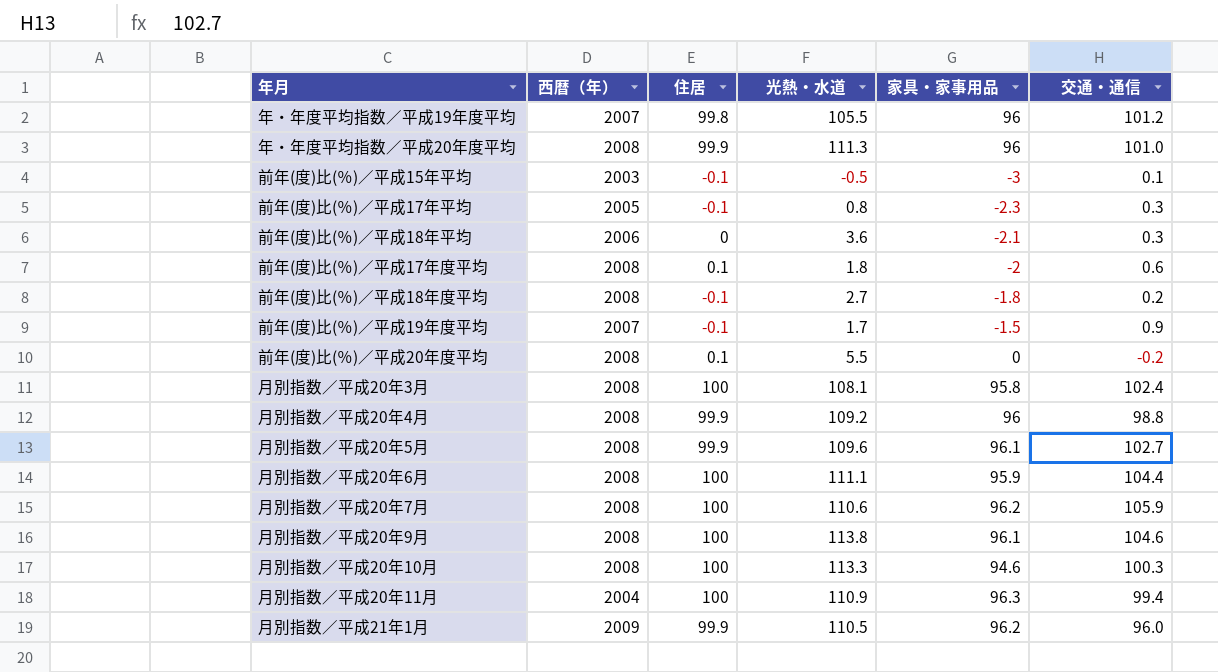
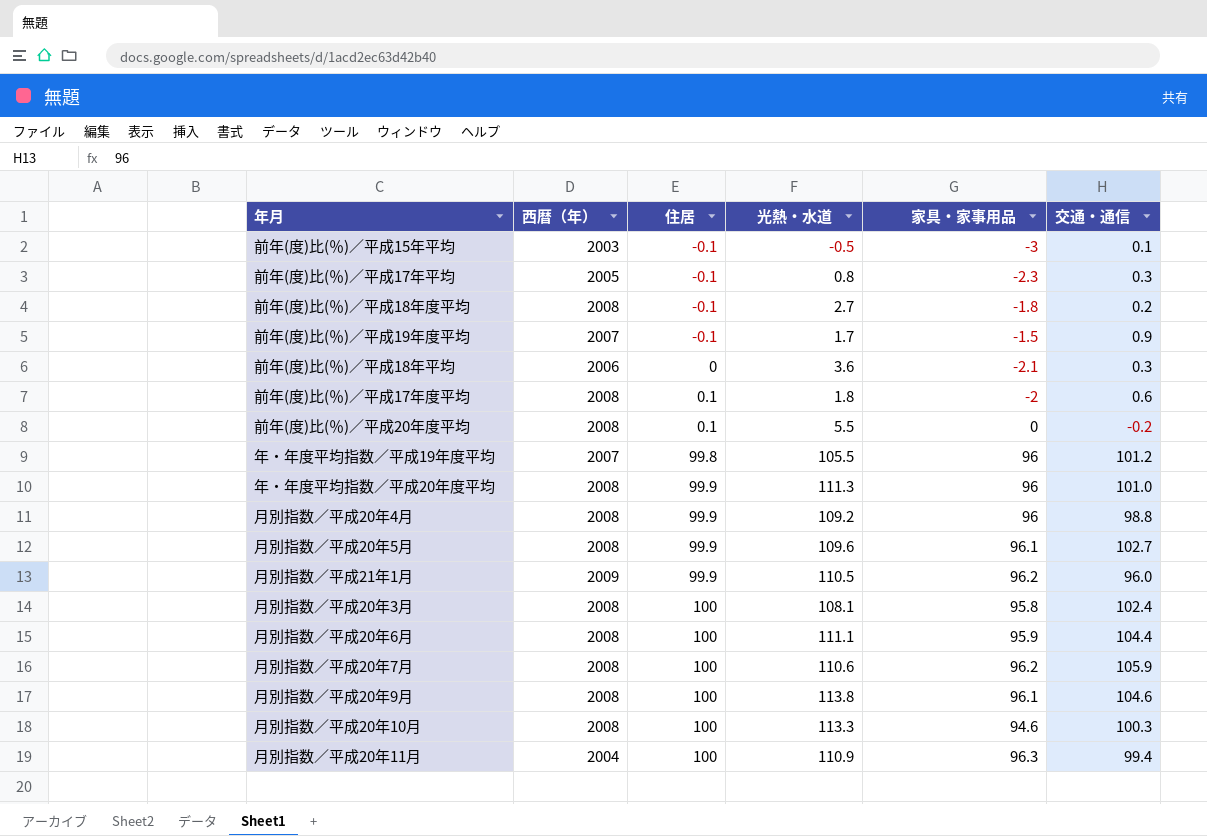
row order: none -> 住居 ascending

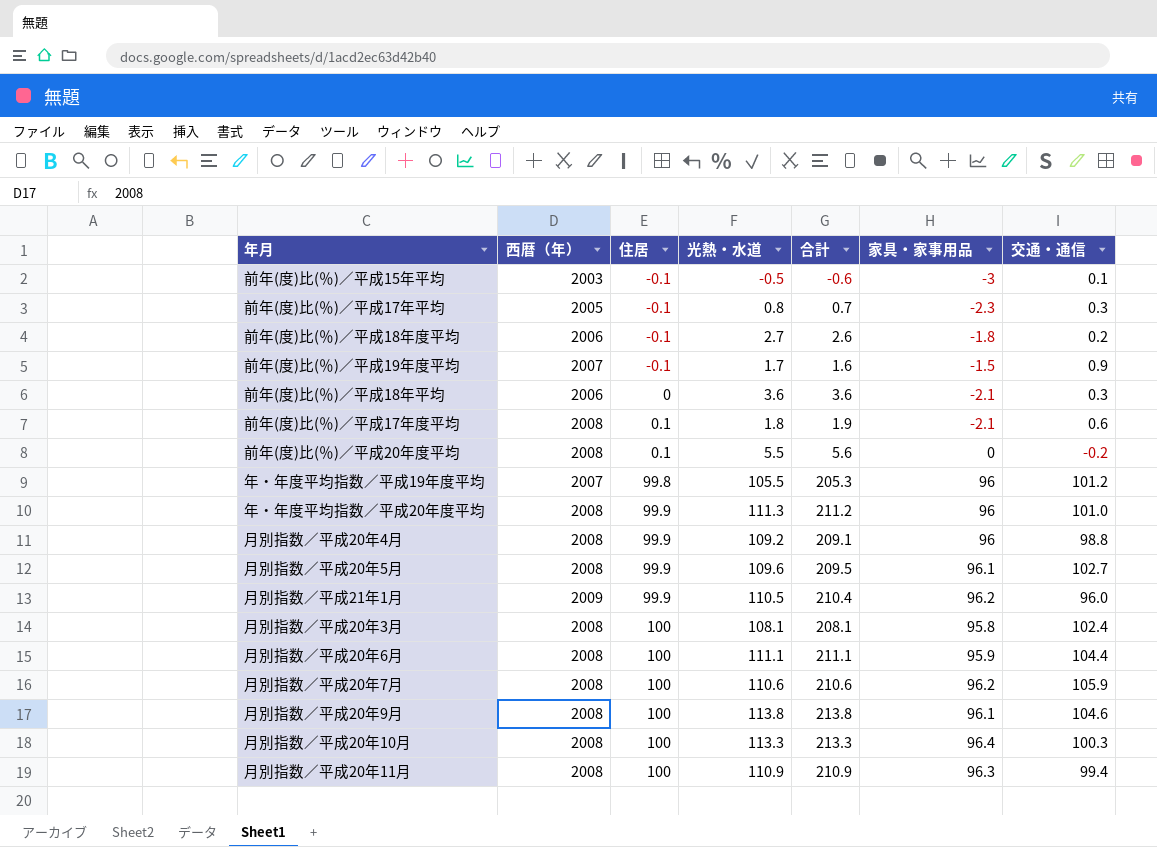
column 合計 | formula: none -> [住居] + [光熱・水道]
前年(度)比(％)／平成18年度平均 | 西暦（年）: 2008 -> 2006
前年(度)比(％)／平成17年度平均 | 家具・家事用品: -2 -> -2.1
月別指数／平成20年10月 | 家具・家事用品: 94.6 -> 96.4
月別指数／平成20年11月 | 西暦（年）: 2004 -> 2008

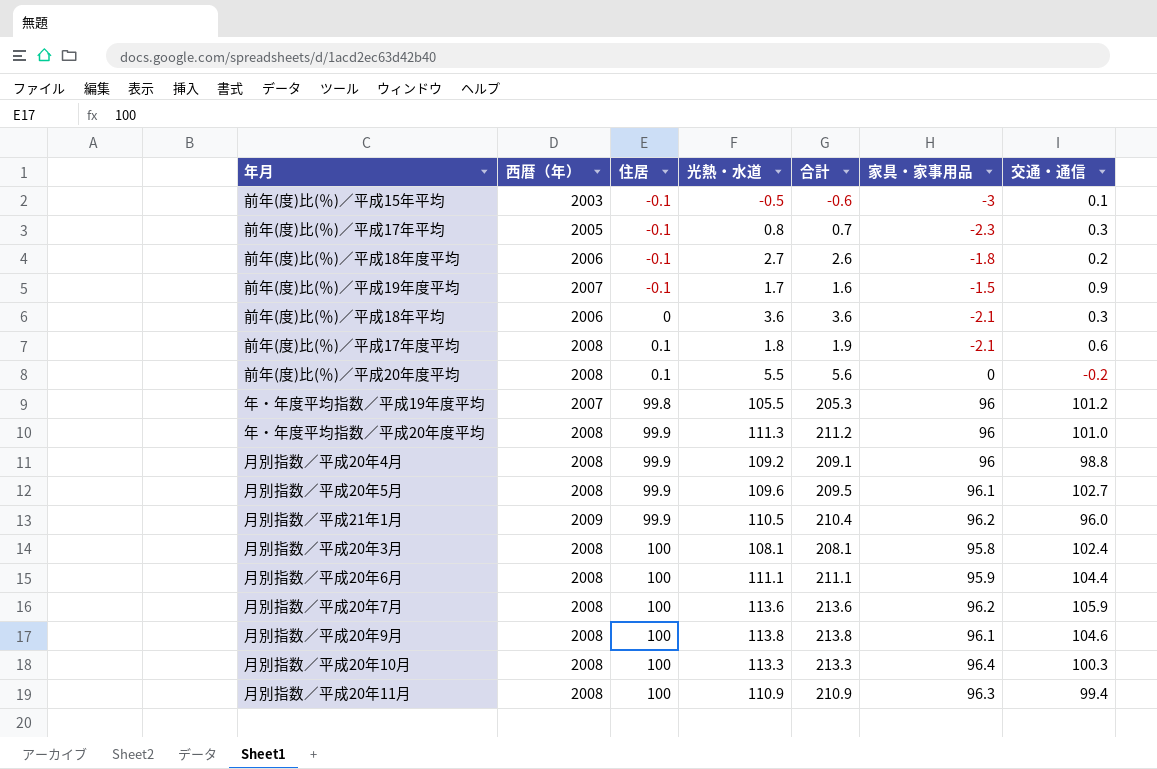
月別指数／平成20年7月 | 光熱・水道: 110.6 -> 113.6
月別指数／平成20年7月 | 合計: 210.6 -> 213.6

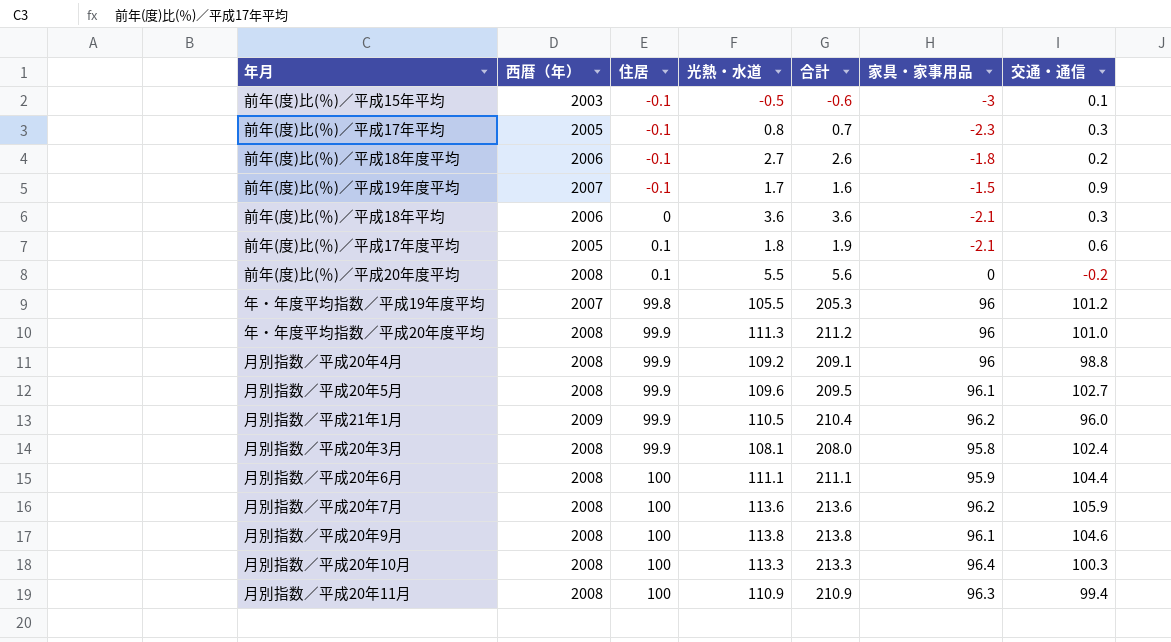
前年(度)比(％)／平成17年度平均 | 西暦（年）: 2008 -> 2005
月別指数／平成20年3月 | 住居: 100 -> 99.9
月別指数／平成20年3月 | 合計: 208.1 -> 208.0

